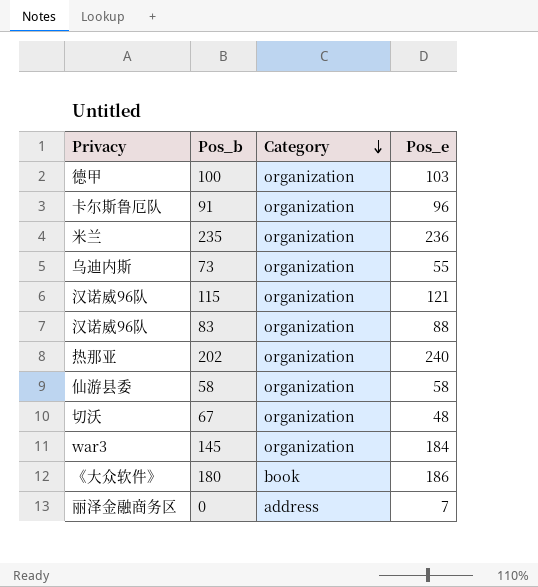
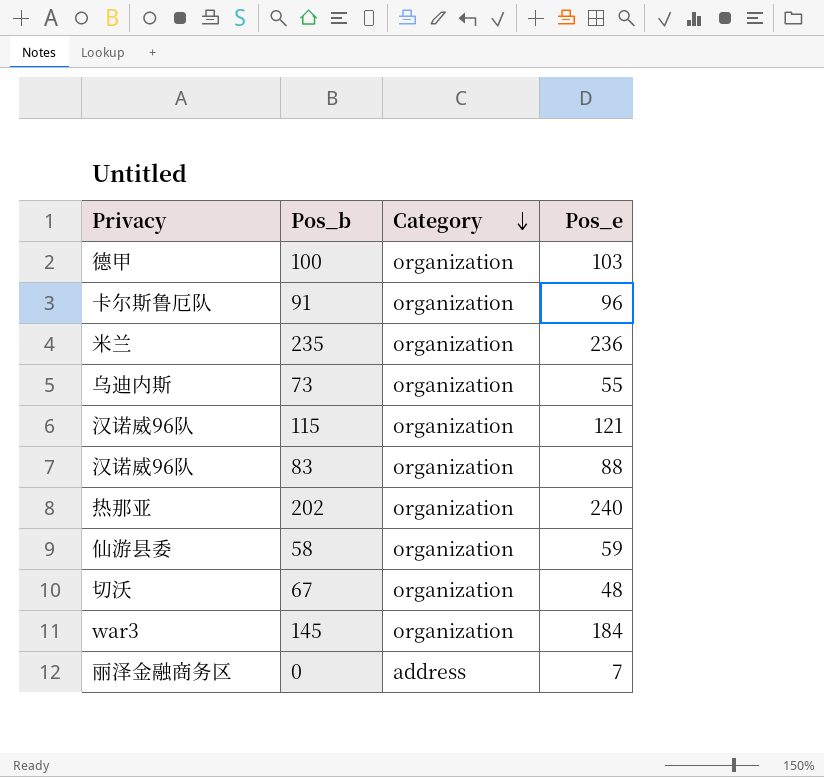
row 180: 《大众软件》 | book | 186 -> none
58 | Pos_e: 58 -> 59

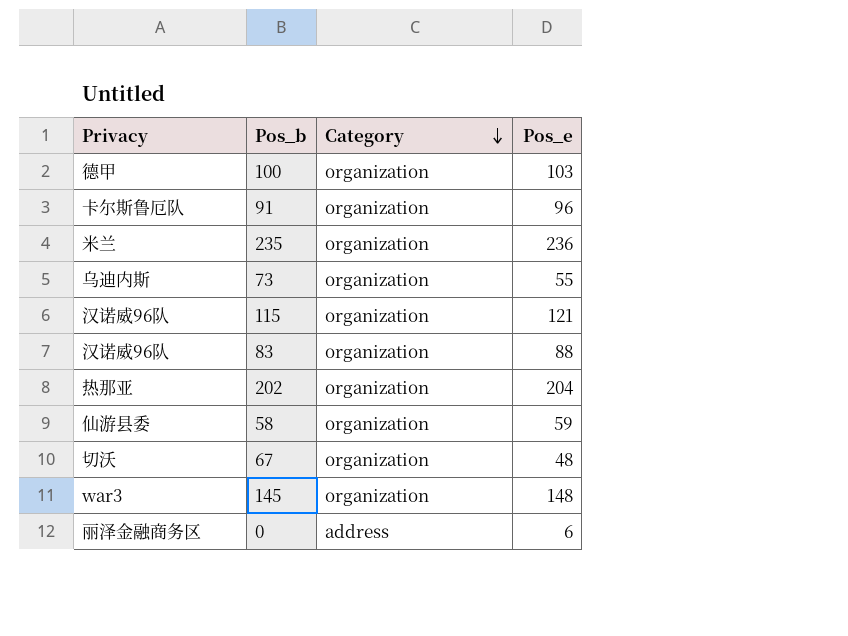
202 | Pos_e: 240 -> 204
145 | Pos_e: 184 -> 148
0 | Pos_e: 7 -> 6

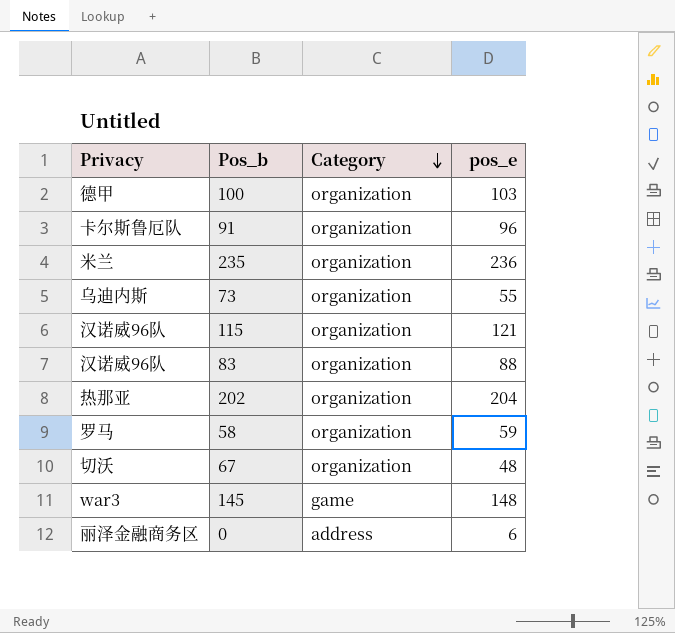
column name: Pos_e -> pos_e
58 | Privacy: 仙游县委 -> 罗马
145 | Category: organization -> game

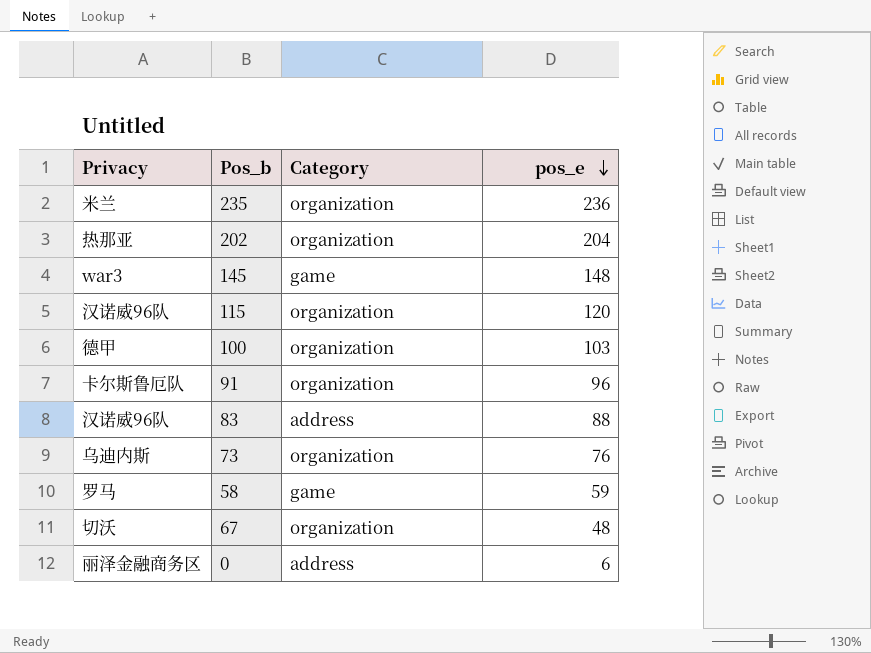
row order: Category descending -> pos_e descending
115 | pos_e: 121 -> 120
83 | Category: organization -> address
73 | pos_e: 55 -> 76
58 | Category: organization -> game

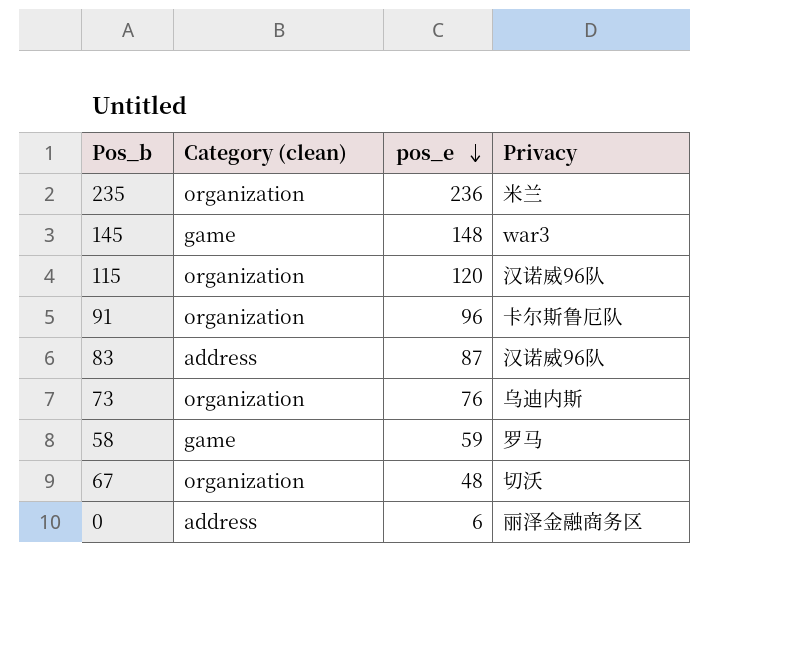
column name: Category -> Category (clean)
column Privacy | position: 1 -> 4
row 202: 热那亚 | organization | 204 -> none
row 100: 德甲 | organization | 103 -> none
83 | pos_e: 88 -> 87

